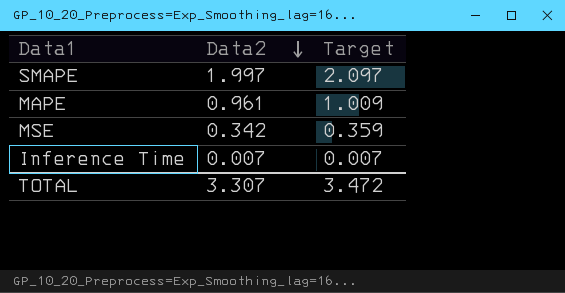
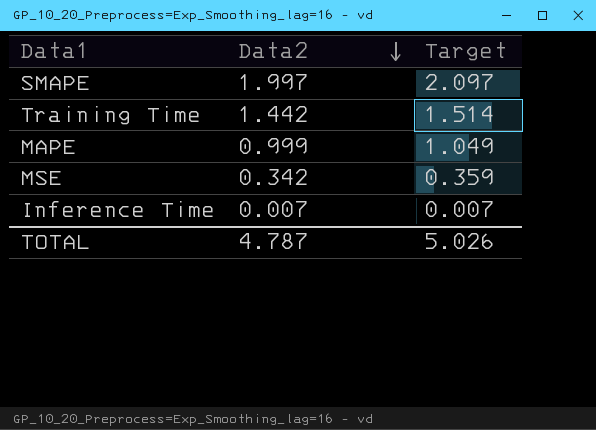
row Training Time: none -> 1.442 | 1.514
MAPE | Data2: 0.961 -> 0.999
MAPE | Target: 1.009 -> 1.049
TOTAL | Data2: 3.307 -> 4.787
TOTAL | Target: 3.472 -> 5.026

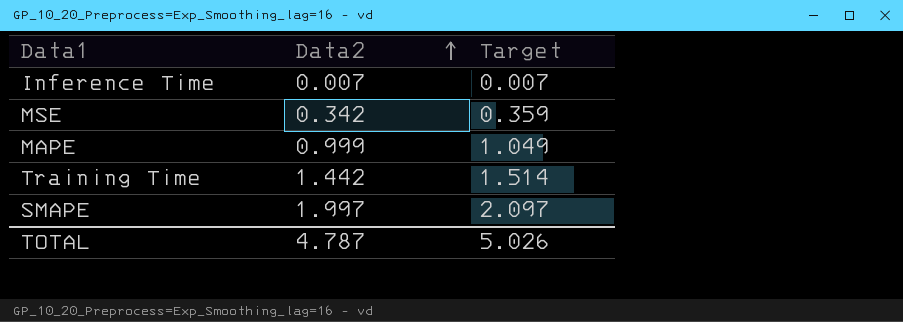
row order: Data2 descending -> Data2 ascending

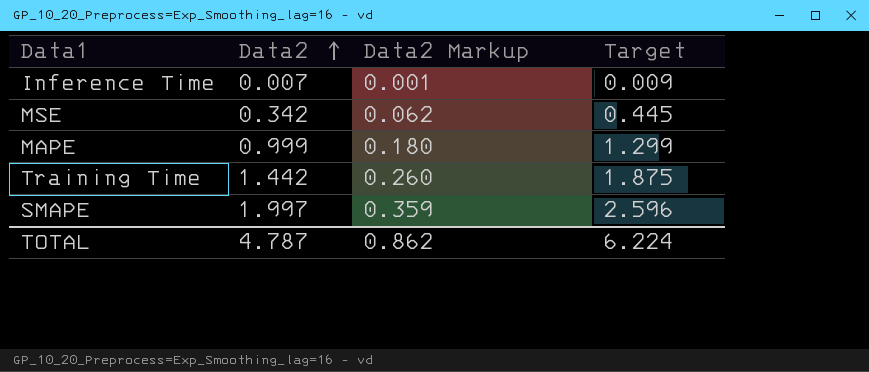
column Data2 Markup | formula: none -> [Data2] * 0.18
column Target | formula: [Data2] * 1.05 -> [Data2] * 1.3
TOTAL | Target: 5.026 -> 6.224

